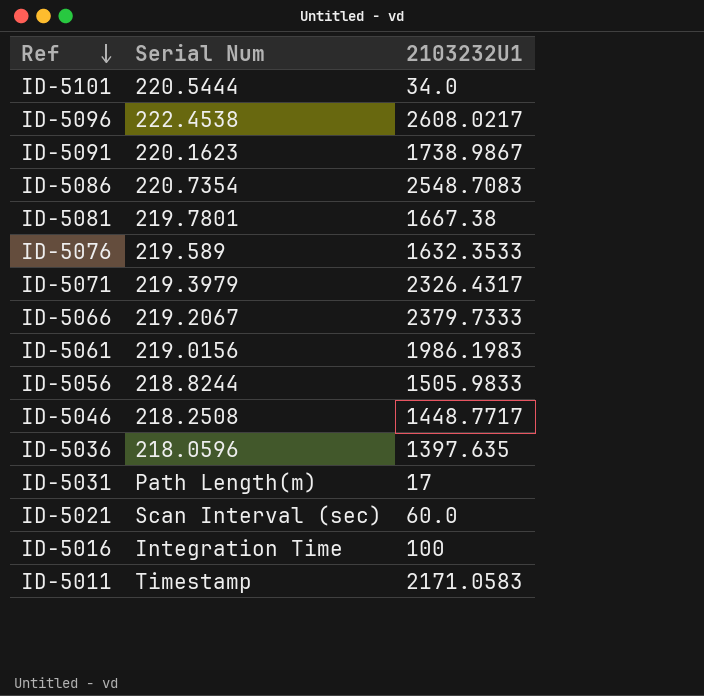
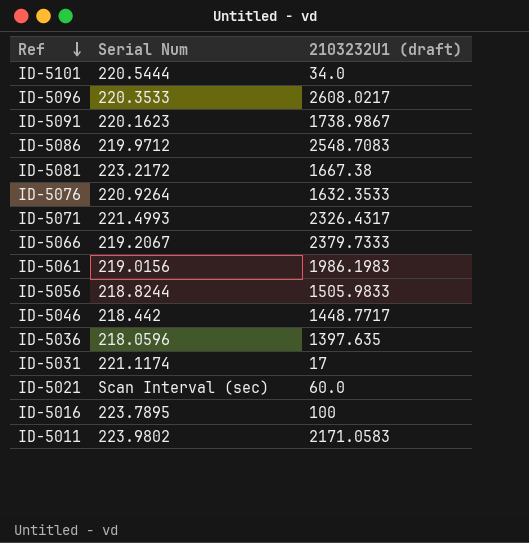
column name: 2103232U1 -> 2103232U1 (draft)
ID-5096 | Serial Num: 222.4538 -> 220.3533
ID-5086 | Serial Num: 220.7354 -> 219.9712
ID-5081 | Serial Num: 219.7801 -> 223.2172
ID-5076 | Serial Num: 219.589 -> 220.9264
ID-5071 | Serial Num: 219.3979 -> 221.4993
ID-5046 | Serial Num: 218.2508 -> 218.442
ID-5031 | Serial Num: Path Length(m) -> 221.1174
ID-5016 | Serial Num: Integration Time -> 223.7895
ID-5011 | Serial Num: Timestamp -> 223.9802

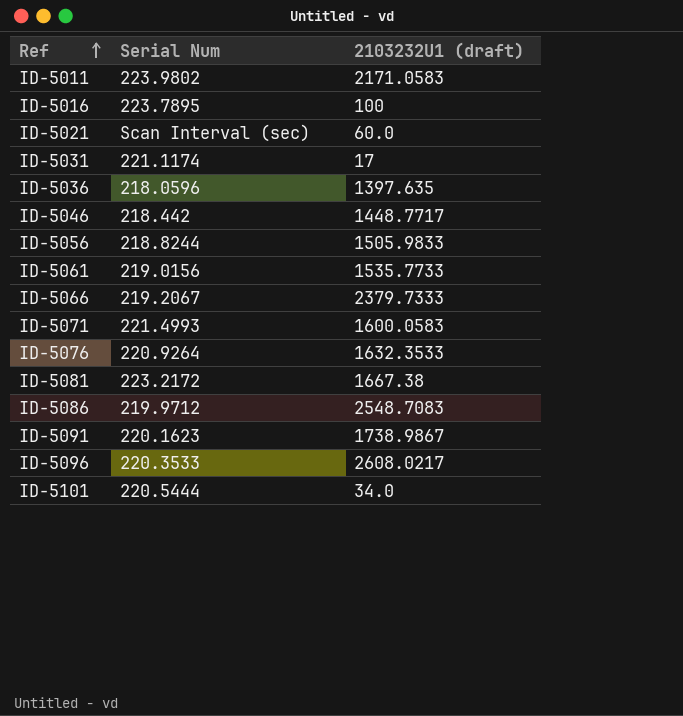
row order: Ref descending -> Ref ascending
ID-5061 | 2103232U1 (draft): 1986.1983 -> 1535.7733
ID-5071 | 2103232U1 (draft): 2326.4317 -> 1600.0583

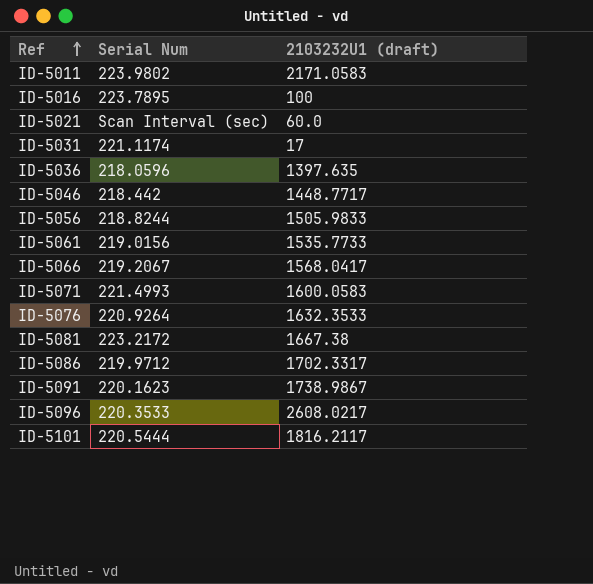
ID-5066 | 2103232U1 (draft): 2379.7333 -> 1568.0417
ID-5086 | 2103232U1 (draft): 2548.7083 -> 1702.3317
ID-5101 | 2103232U1 (draft): 34.0 -> 1816.2117

